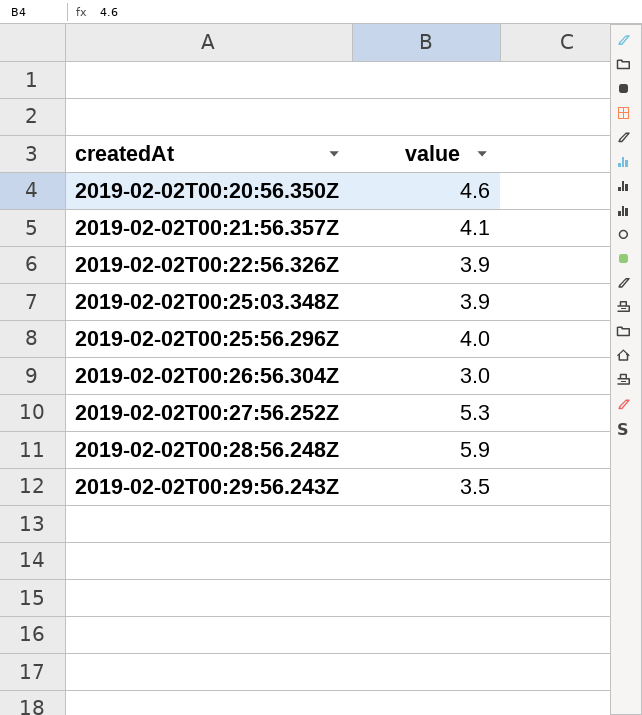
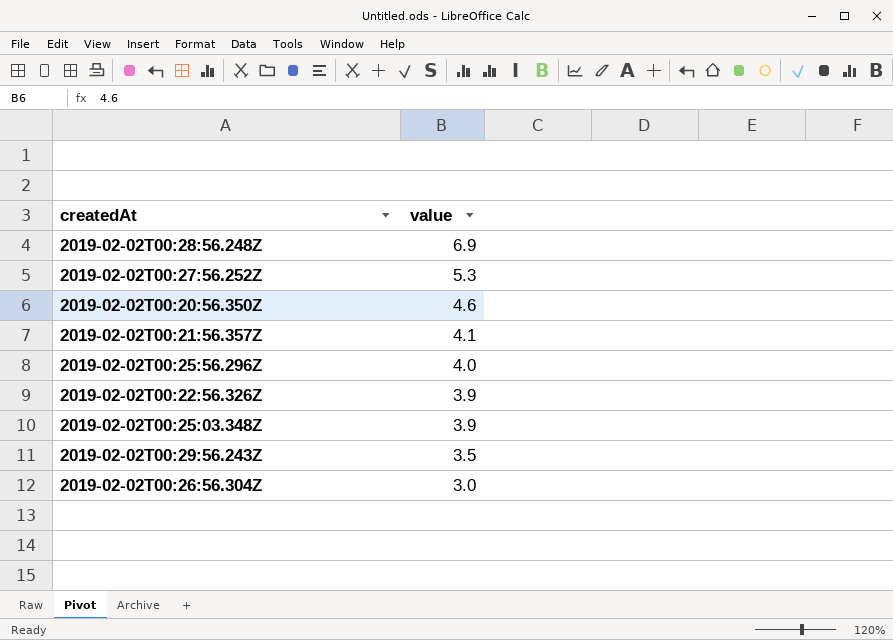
row order: createdAt ascending -> value descending
2019-02-02T00:28:56.248Z | value: 5.9 -> 6.9

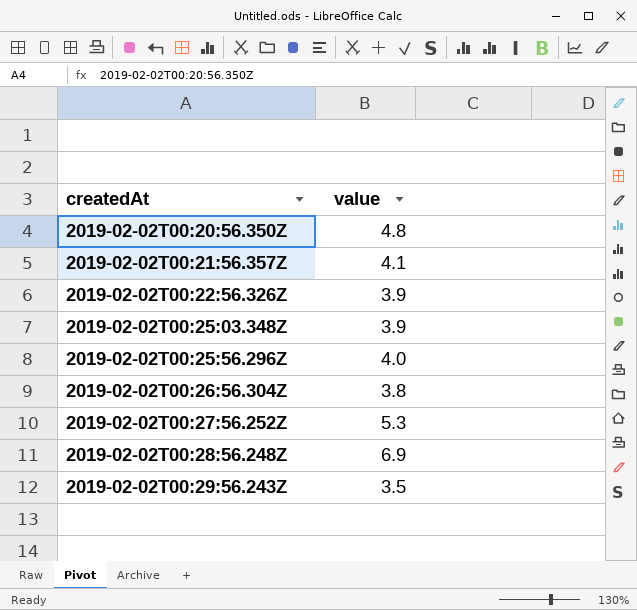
row order: value descending -> createdAt ascending
2019-02-02T00:20:56.350Z | value: 4.6 -> 4.8
2019-02-02T00:26:56.304Z | value: 3.0 -> 3.8

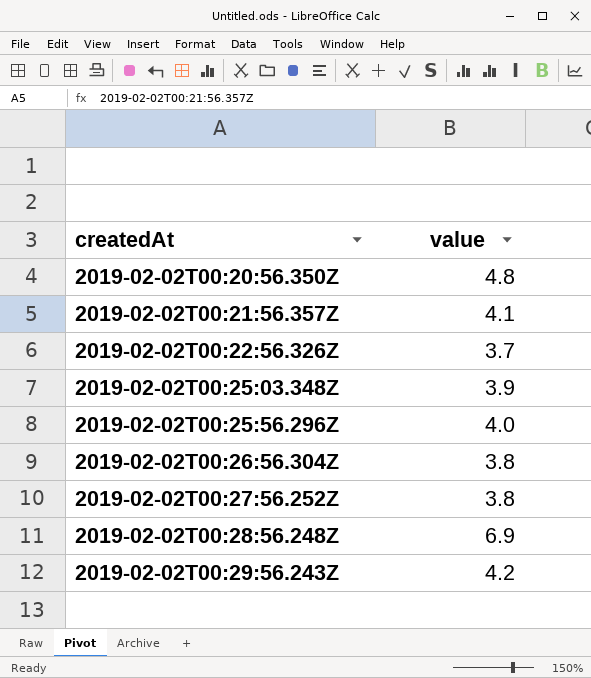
2019-02-02T00:22:56.326Z | value: 3.9 -> 3.7
2019-02-02T00:27:56.252Z | value: 5.3 -> 3.8
2019-02-02T00:29:56.243Z | value: 3.5 -> 4.2

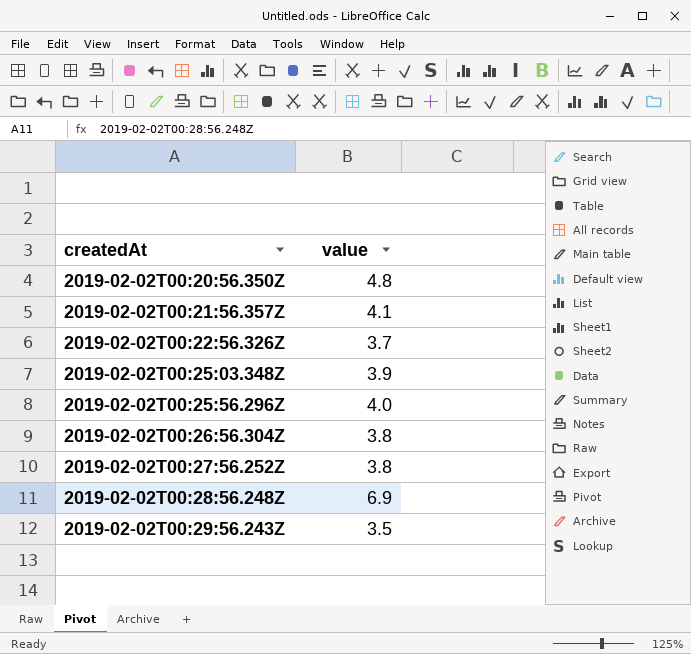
2019-02-02T00:29:56.243Z | value: 4.2 -> 3.5

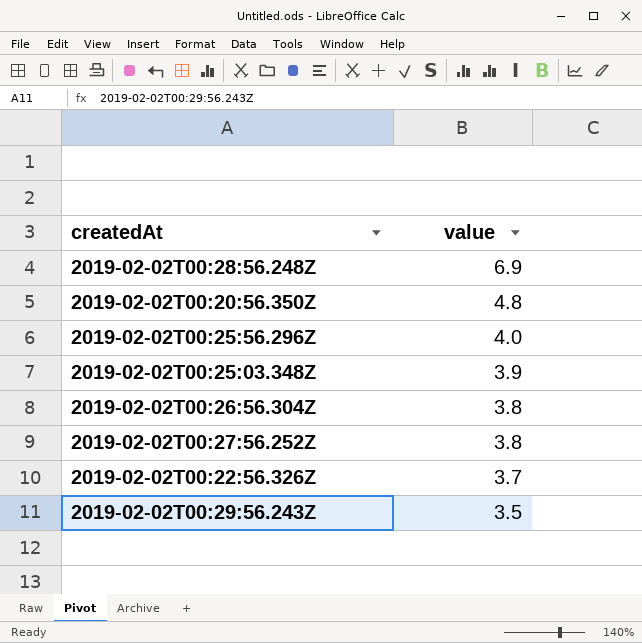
row order: createdAt ascending -> value descending
row 2019-02-02T00:21:56.357Z: 4.1 -> none

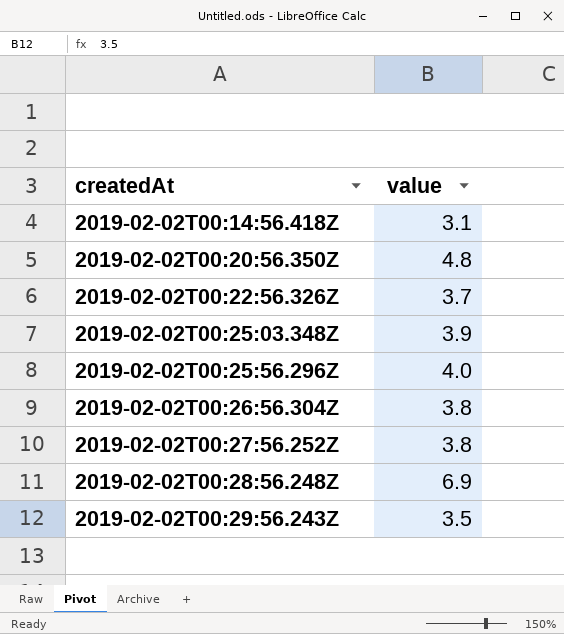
row order: value descending -> createdAt ascending
row 2019-02-02T00:14:56.418Z: none -> 3.1

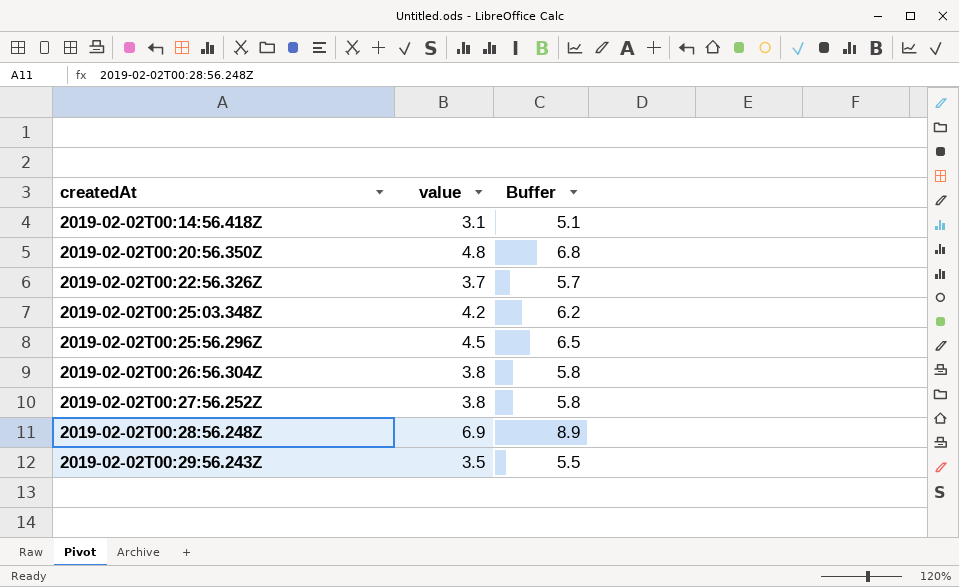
column Buffer | formula: none -> [value] + 2
2019-02-02T00:25:03.348Z | value: 3.9 -> 4.2
2019-02-02T00:25:56.296Z | value: 4.0 -> 4.5

